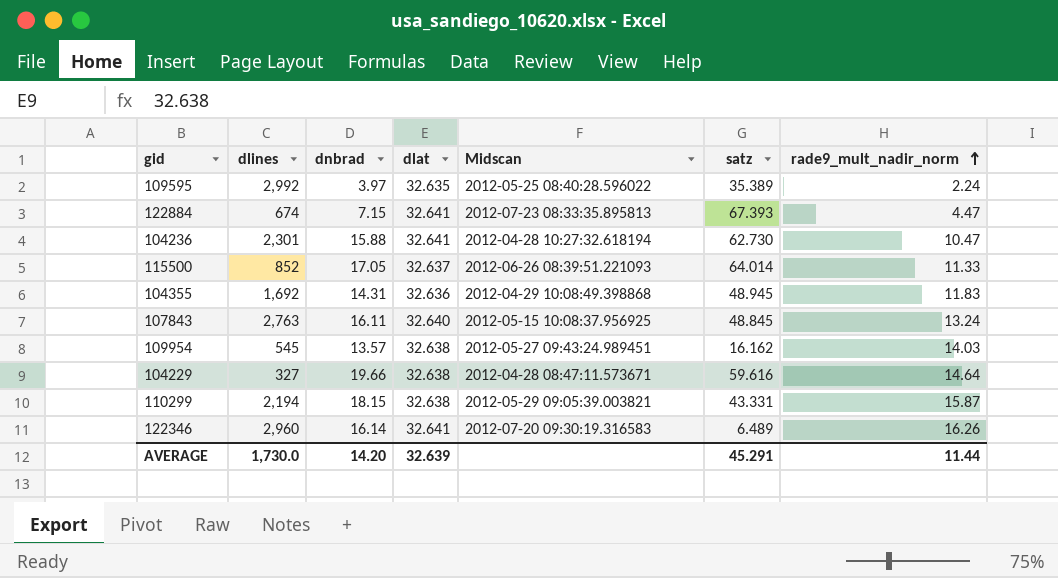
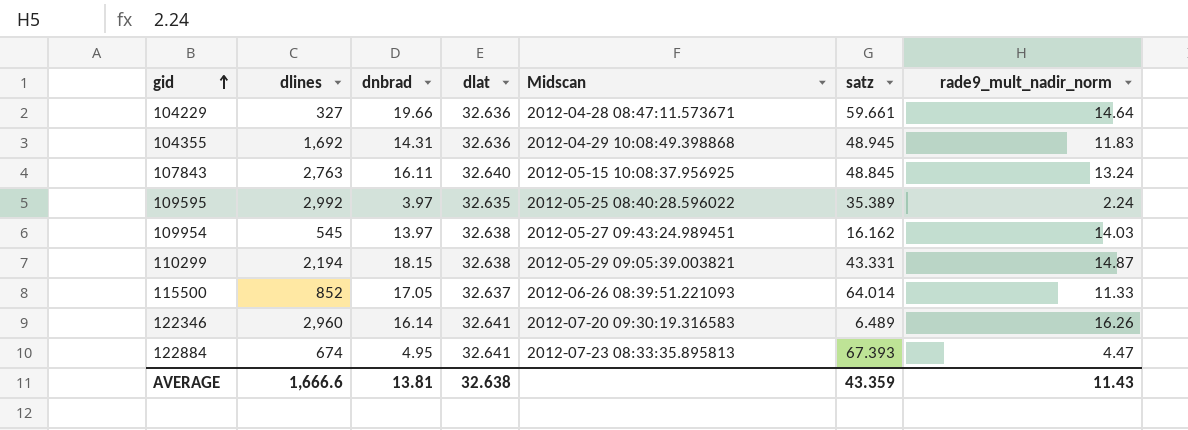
row order: rade9_mult_nadir_norm ascending -> gid ascending
row 104236: 2,301 | 15.88 | 32.641 | 2012-04-28 10:27:32.618194 | 62.730 | 10.47 -> none
104229 | dlat: 32.638 -> 32.636
104229 | satz: 59.616 -> 59.661
109954 | dnbrad: 13.57 -> 13.97
110299 | rade9_mult_nadir_norm: 15.87 -> 14.87
122884 | dnbrad: 7.15 -> 4.95
AVERAGE | dlines: 1,730.0 -> 1,666.6
AVERAGE | dnbrad: 14.20 -> 13.81
AVERAGE | dlat: 32.639 -> 32.638
AVERAGE | satz: 45.291 -> 43.359
AVERAGE | rade9_mult_nadir_norm: 11.44 -> 11.43

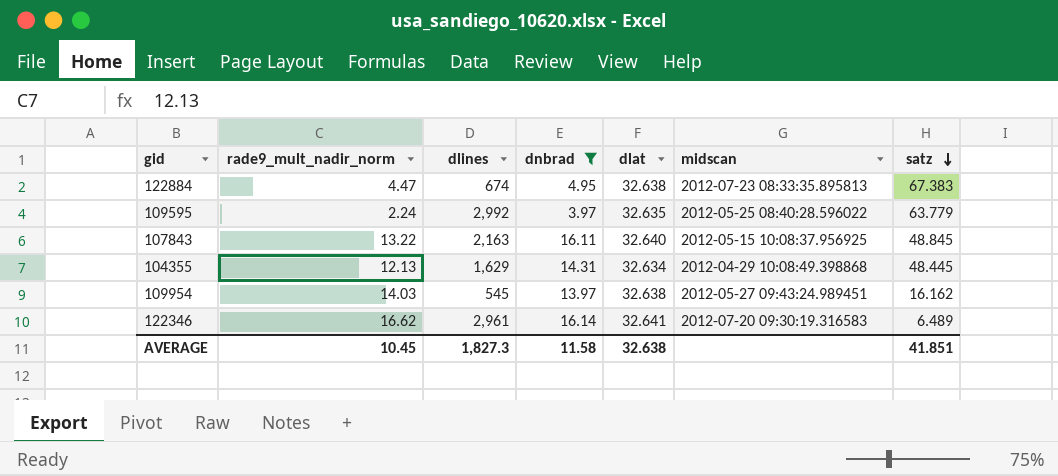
filter: none -> dnbrad <= 16.14
row order: gid ascending -> satz descending
column rade9_mult_nadir_norm | position: 7 -> 2
column name: Midscan -> midscan
122884 | dlat: 32.641 -> 32.638
122884 | satz: 67.393 -> 67.383
109595 | satz: 35.389 -> 63.779
107843 | rade9_mult_nadir_norm: 13.24 -> 13.22
107843 | dlines: 2,763 -> 2,163
104355 | rade9_mult_nadir_norm: 11.83 -> 12.13
104355 | dlines: 1,692 -> 1,629
104355 | dlat: 32.636 -> 32.634
104355 | satz: 48.945 -> 48.445
122346 | rade9_mult_nadir_norm: 16.26 -> 16.62
122346 | dlines: 2,960 -> 2,961
AVERAGE | rade9_mult_nadir_norm: 11.43 -> 10.45
AVERAGE | dlines: 1,666.6 -> 1,827.3
AVERAGE | dnbrad: 13.81 -> 11.58
AVERAGE | satz: 43.359 -> 41.851

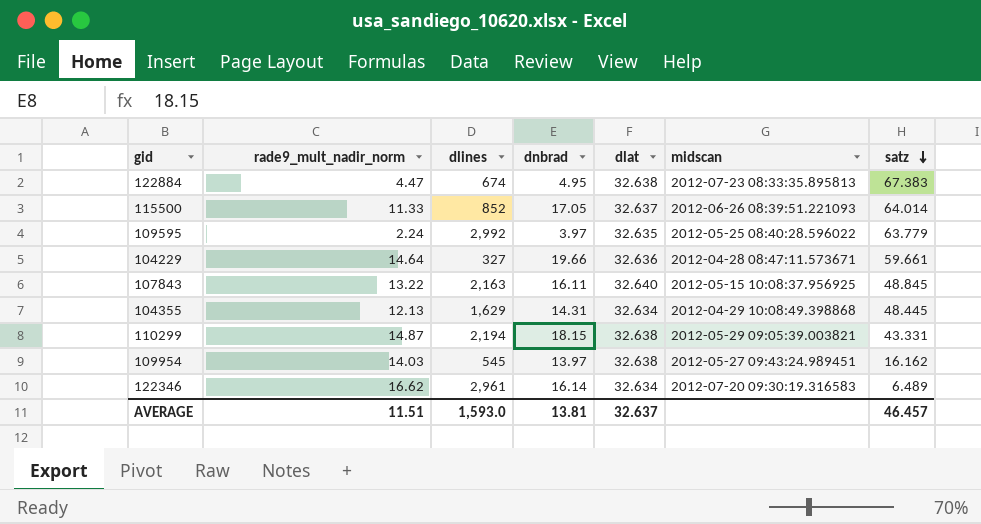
filter: dnbrad <= 16.14 -> none
122346 | dlat: 32.641 -> 32.634
AVERAGE | rade9_mult_nadir_norm: 10.45 -> 11.51
AVERAGE | dlines: 1,827.3 -> 1,593.0
AVERAGE | dnbrad: 11.58 -> 13.81
AVERAGE | dlat: 32.638 -> 32.637
AVERAGE | satz: 41.851 -> 46.457

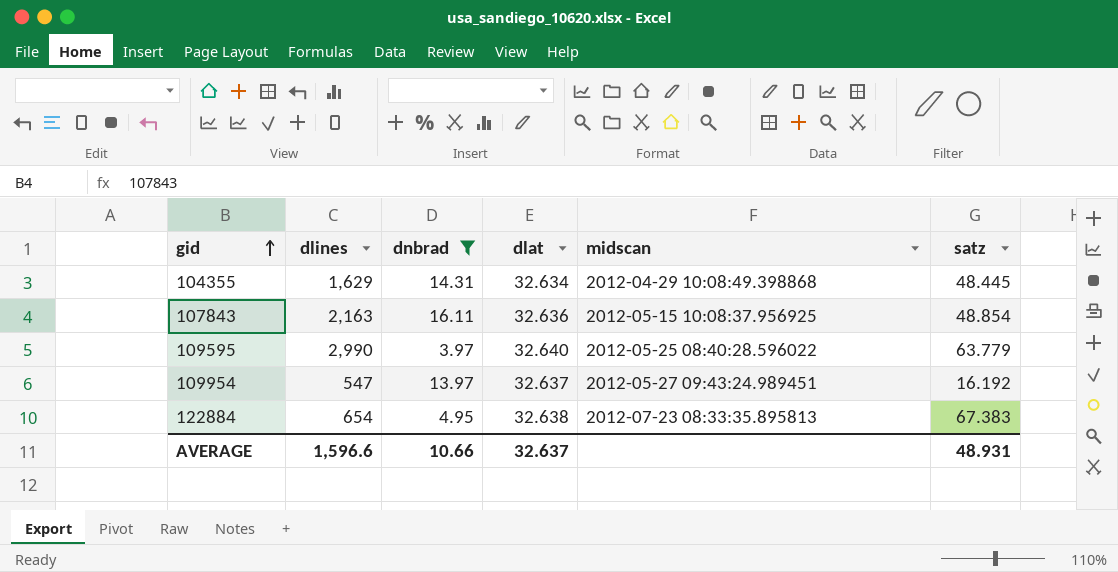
filter: none -> dnbrad <= 16.11
row order: satz descending -> gid ascending
column rade9_mult_nadir_norm | position: 2 -> none
107843 | dlat: 32.640 -> 32.636
107843 | satz: 48.845 -> 48.854
109595 | dlines: 2,992 -> 2,990
109595 | dlat: 32.635 -> 32.640
109954 | dlines: 545 -> 547
109954 | dlat: 32.638 -> 32.637
109954 | satz: 16.162 -> 16.192
122884 | dlines: 674 -> 654
AVERAGE | dlines: 1,593.0 -> 1,596.6
AVERAGE | dnbrad: 13.81 -> 10.66
AVERAGE | satz: 46.457 -> 48.931

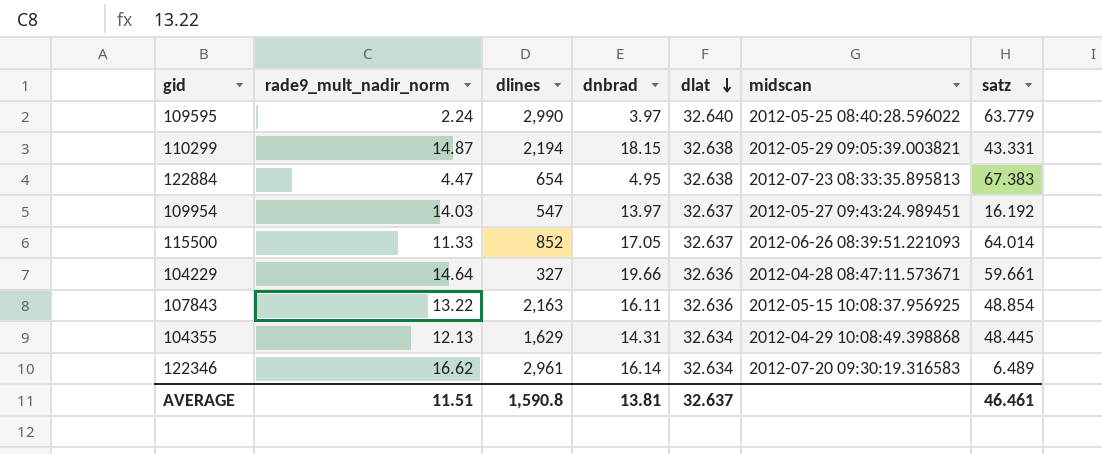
filter: dnbrad <= 16.11 -> none
row order: gid ascending -> dlat descending
column rade9_mult_nadir_norm | position: none -> 2
AVERAGE | dlines: 1,596.6 -> 1,590.8
AVERAGE | dnbrad: 10.66 -> 13.81
AVERAGE | satz: 48.931 -> 46.461

